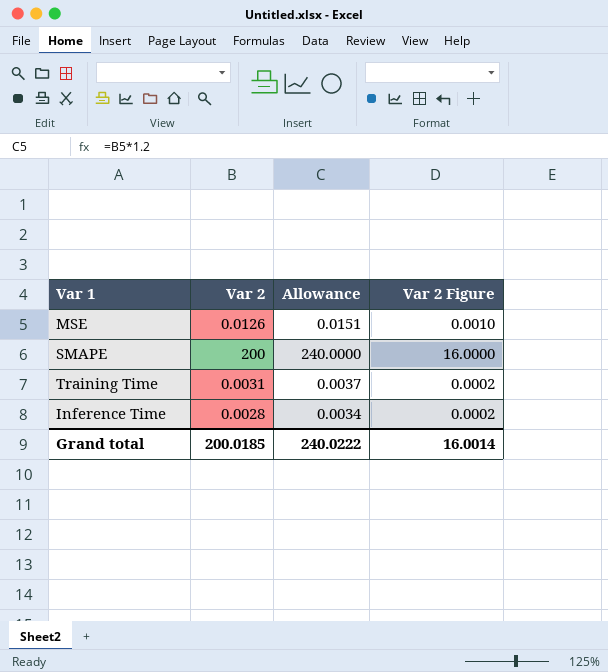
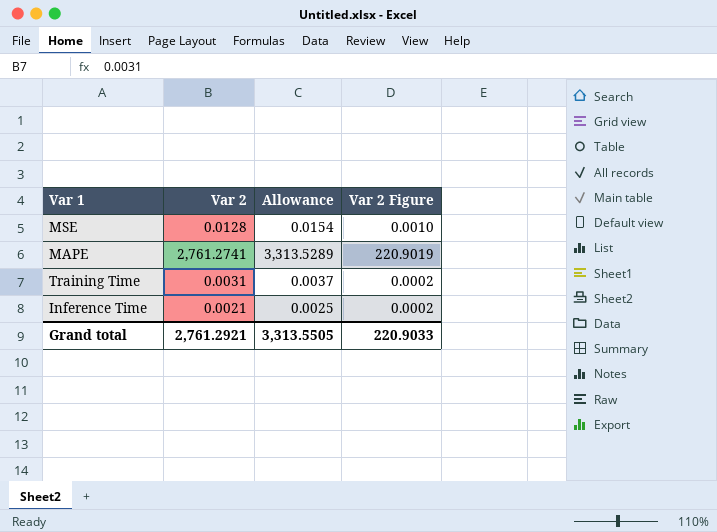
row SMAPE: 200 | 240.0000 | 16.0000 -> none
MSE | Var 2: 0.0126 -> 0.0128
MSE | Allowance: 0.0151 -> 0.0154
row MAPE: none -> 2,761.2741 | 3,313.5289 | 220.9019
Inference Time | Var 2: 0.0028 -> 0.0021
Inference Time | Allowance: 0.0034 -> 0.0025
Grand total | Var 2: 200.0185 -> 2,761.2921
Grand total | Allowance: 240.0222 -> 3,313.5505
Grand total | Var 2 Figure: 16.0014 -> 220.9033

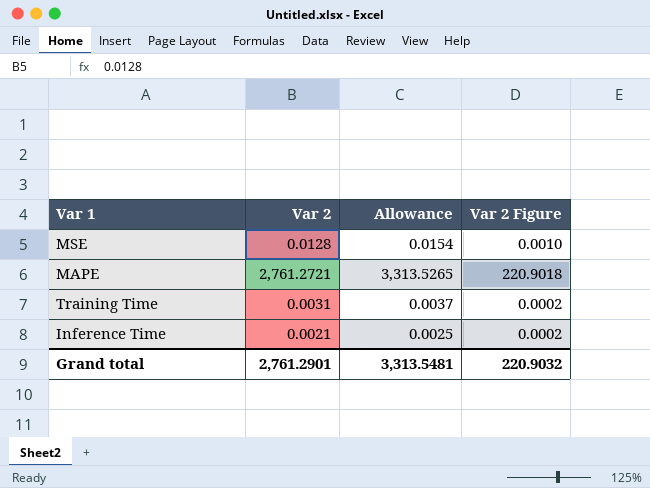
MAPE | Var 2: 2,761.2741 -> 2,761.2721
MAPE | Allowance: 3,313.5289 -> 3,313.5265
MAPE | Var 2 Figure: 220.9019 -> 220.9018
Grand total | Var 2: 2,761.2921 -> 2,761.2901
Grand total | Allowance: 3,313.5505 -> 3,313.5481
Grand total | Var 2 Figure: 220.9033 -> 220.9032

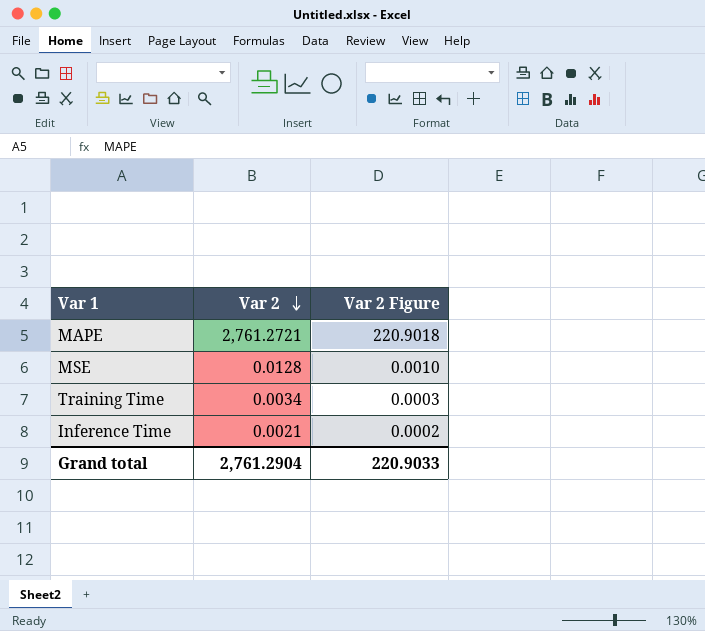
row order: none -> Var 2 descending
column Allowance | formula: [Var 2] * 1.2 -> none
Training Time | Var 2: 0.0031 -> 0.0034
Training Time | Var 2 Figure: 0.0002 -> 0.0003
Grand total | Var 2: 2,761.2901 -> 2,761.2904
Grand total | Var 2 Figure: 220.9032 -> 220.9033

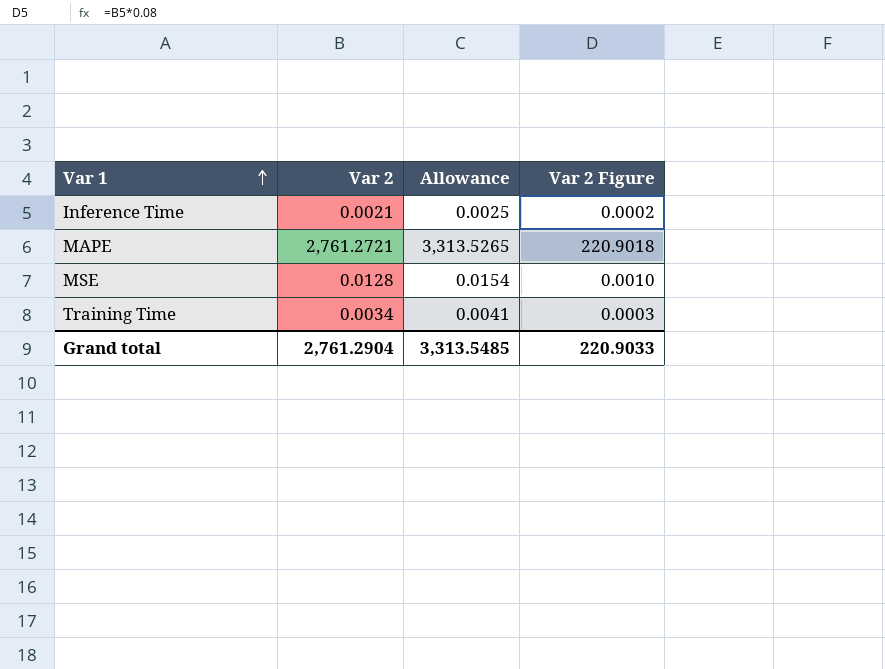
row order: Var 2 descending -> Var 1 ascending
column Allowance | formula: none -> [Var 2] * 1.2

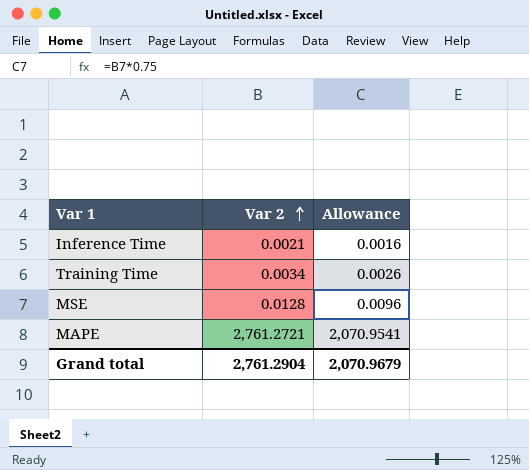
row order: Var 1 ascending -> Var 2 ascending
column Var 2 Figure | formula: [Var 2] * 0.08 -> none
column Allowance | formula: [Var 2] * 1.2 -> [Var 2] * 0.75
Grand total | Allowance: 3,313.5485 -> 2,070.9679

